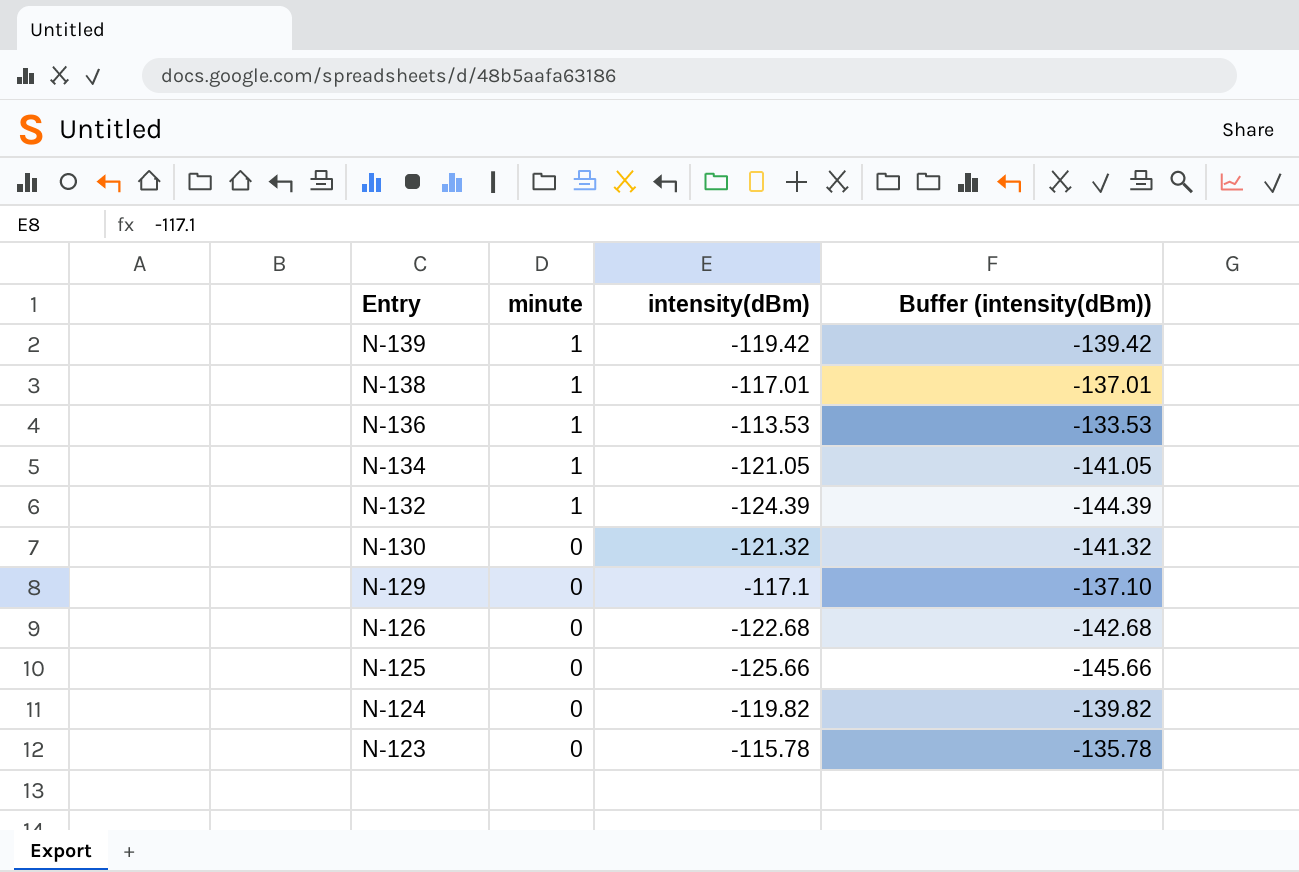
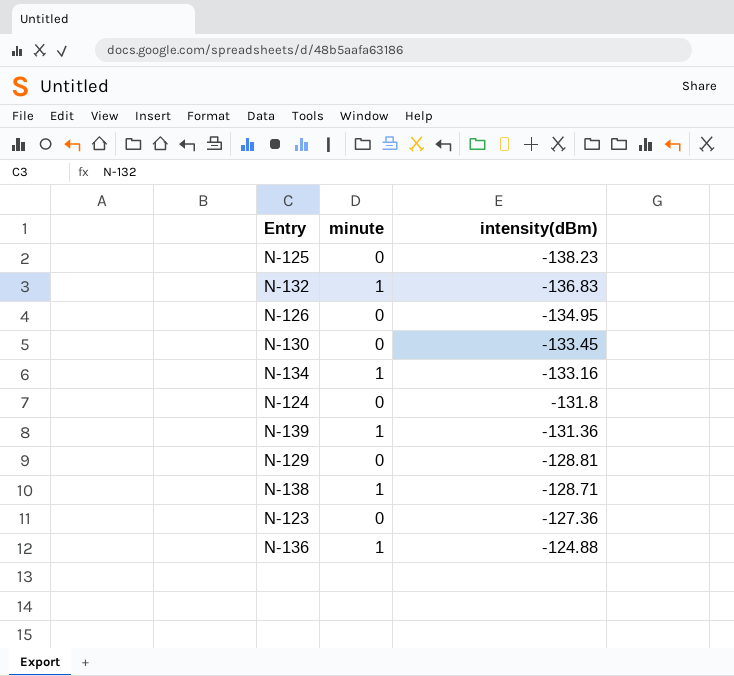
row order: Entry descending -> intensity(dBm) ascending
column Buffer (intensity(dBm)) | formula: [intensity(dBm)] - 20 -> none
N-125 | intensity(dBm): -125.66 -> -138.23
N-132 | intensity(dBm): -124.39 -> -136.83
N-126 | intensity(dBm): -122.68 -> -134.95
N-130 | intensity(dBm): -121.32 -> -133.45
N-134 | intensity(dBm): -121.05 -> -133.16
N-124 | intensity(dBm): -119.82 -> -131.8
N-139 | intensity(dBm): -119.42 -> -131.36
N-129 | intensity(dBm): -117.1 -> -128.81
N-138 | intensity(dBm): -117.01 -> -128.71
N-123 | intensity(dBm): -115.78 -> -127.36
N-136 | intensity(dBm): -113.53 -> -124.88

